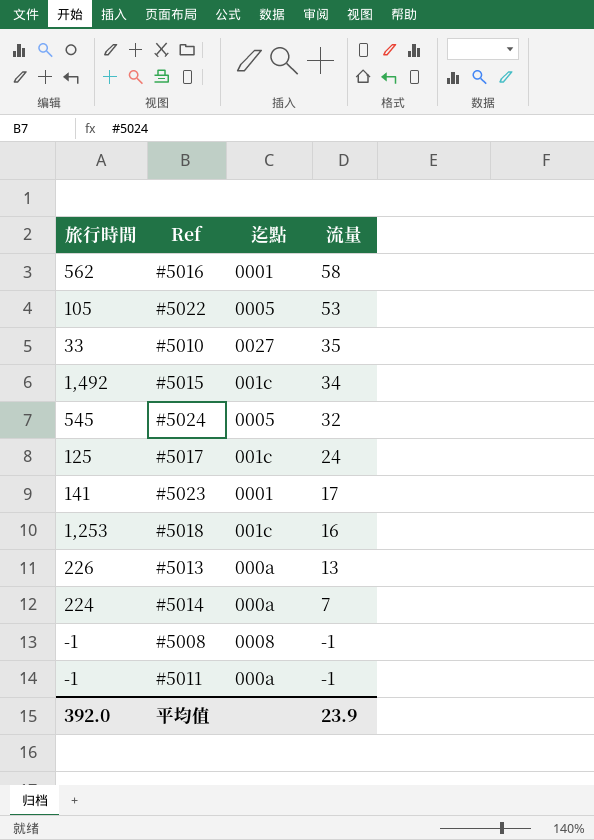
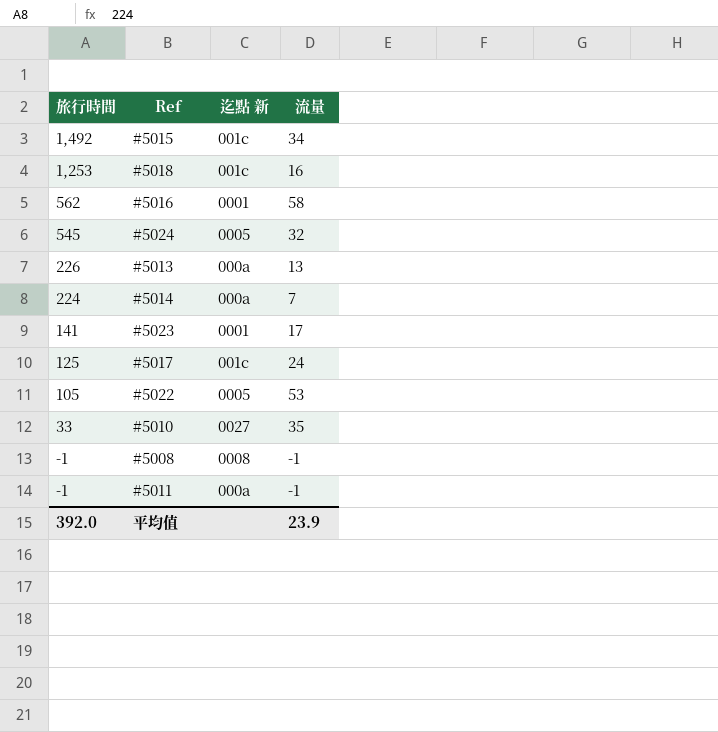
row order: 流量 descending -> 旅行時間 descending
column name: 迄點 -> 迄點 新

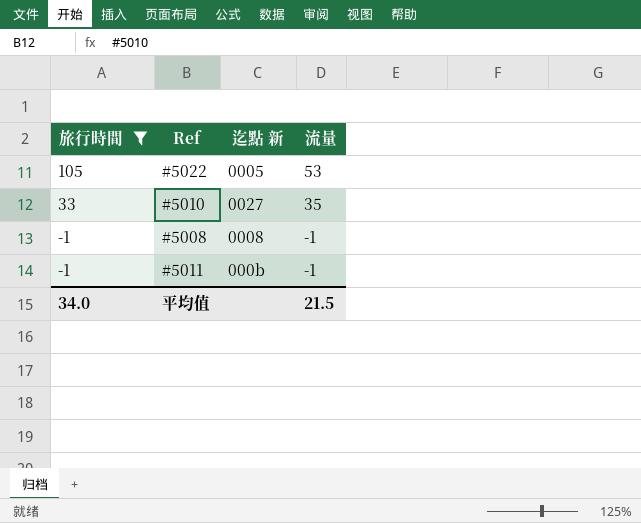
filter: none -> 旅行時間 <= 105
#5011 | 迄點 新: 000a -> 000b
平均值 | 旅行時間: 392.0 -> 34.0
平均值 | 流量: 23.9 -> 21.5

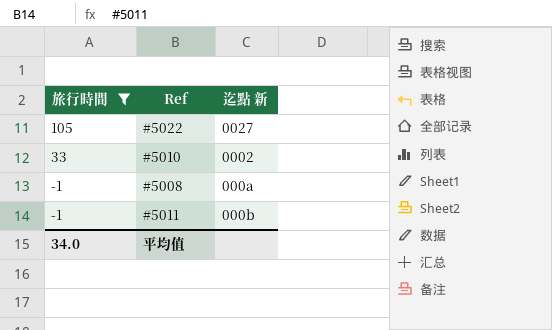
column 流量 | position: 4 -> none
#5022 | 迄點 新: 0005 -> 0027
#5010 | 迄點 新: 0027 -> 0002
#5008 | 迄點 新: 0008 -> 000a

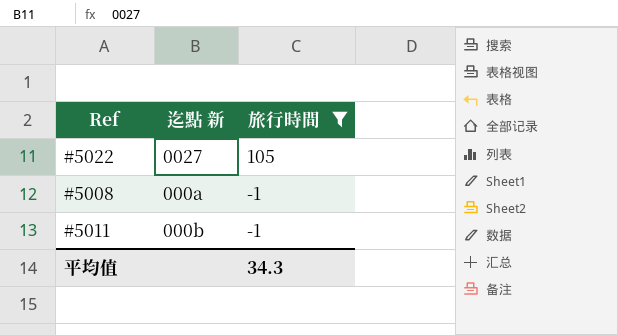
column 旅行時間 | position: 1 -> 3
row #5010: 33 | 0002 -> none
平均值 | 旅行時間: 34.0 -> 34.3

